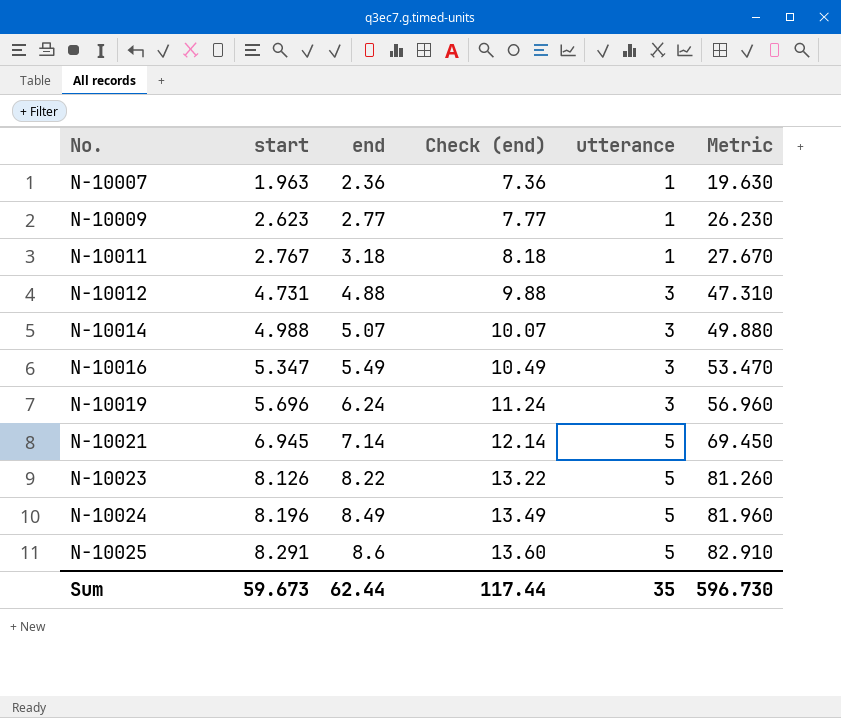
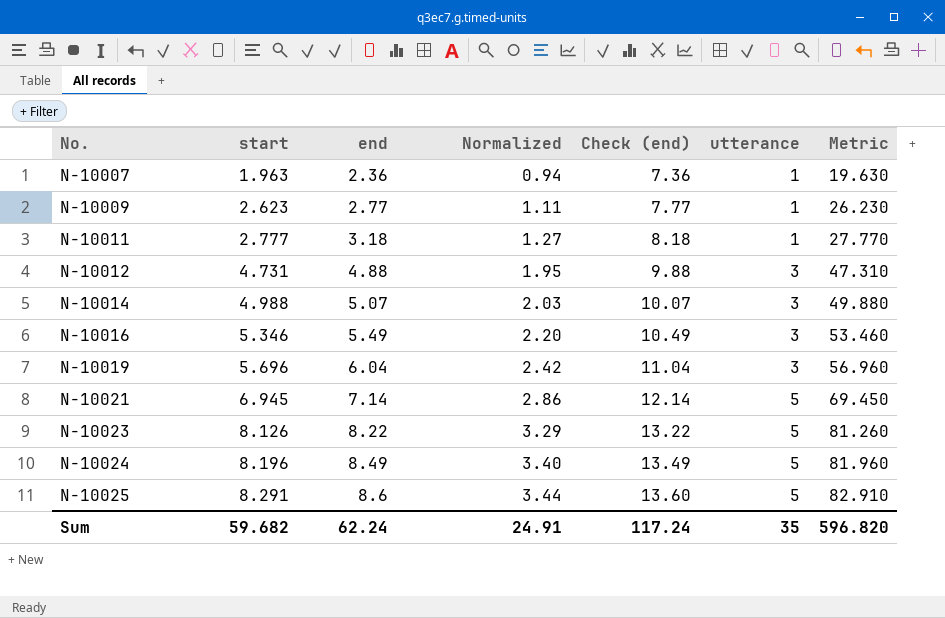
column Normalized | formula: none -> [end] * 0.4
N-10011 | start: 2.767 -> 2.777
N-10011 | Metric: 27.670 -> 27.770
N-10016 | start: 5.347 -> 5.346
N-10016 | Metric: 53.470 -> 53.460
N-10019 | end: 6.24 -> 6.04
N-10019 | Check (end): 11.24 -> 11.04
Sum | start: 59.673 -> 59.682
Sum | end: 62.44 -> 62.24
Sum | Check (end): 117.44 -> 117.24
Sum | Metric: 596.730 -> 596.820

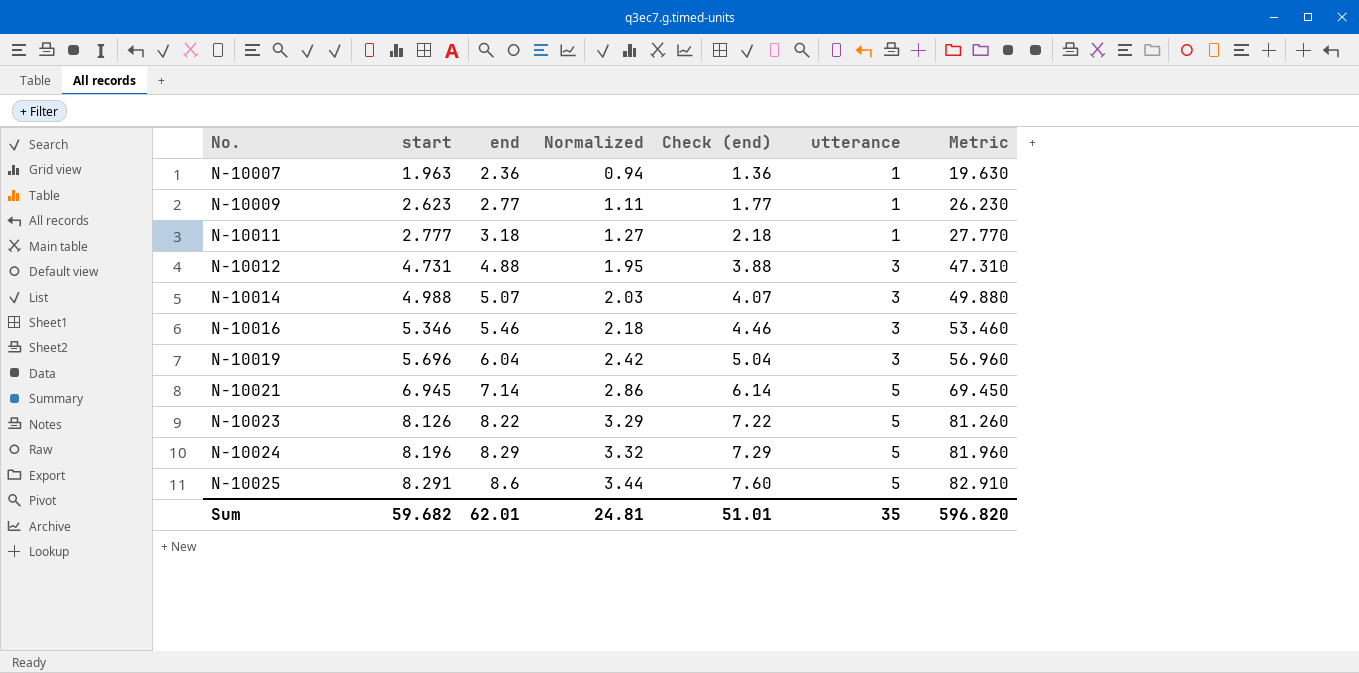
column Check (end) | formula: [end] + 5 -> [end] - 1
N-10016 | end: 5.49 -> 5.46
N-10016 | Normalized: 2.20 -> 2.18
N-10024 | end: 8.49 -> 8.29
N-10024 | Normalized: 3.40 -> 3.32
Sum | end: 62.24 -> 62.01
Sum | Normalized: 24.91 -> 24.81
Sum | Check (end): 117.24 -> 51.01

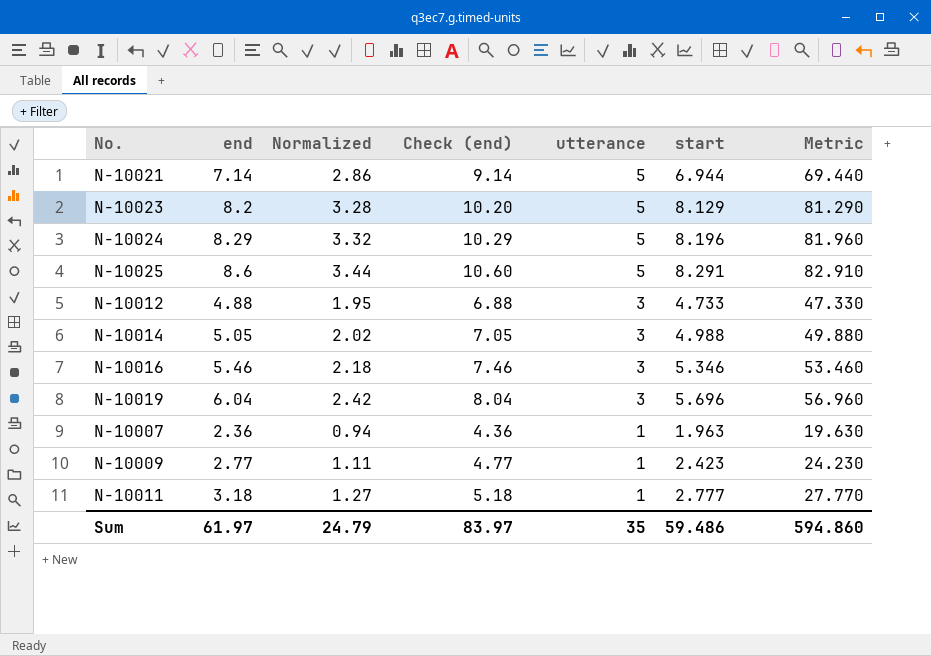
row order: No. ascending -> utterance descending
column Check (end) | formula: [end] - 1 -> [end] + 2
column start | position: 2 -> 6
N-10021 | start: 6.945 -> 6.944
N-10021 | Metric: 69.450 -> 69.440
N-10023 | end: 8.22 -> 8.2
N-10023 | Normalized: 3.29 -> 3.28
N-10023 | start: 8.126 -> 8.129
N-10023 | Metric: 81.260 -> 81.290
N-10012 | start: 4.731 -> 4.733
N-10012 | Metric: 47.310 -> 47.330
N-10014 | end: 5.07 -> 5.05
N-10014 | Normalized: 2.03 -> 2.02
N-10009 | start: 2.623 -> 2.423
N-10009 | Metric: 26.230 -> 24.230
Sum | end: 62.01 -> 61.97
Sum | Normalized: 24.81 -> 24.79
Sum | Check (end): 51.01 -> 83.97
Sum | start: 59.682 -> 59.486
Sum | Metric: 596.820 -> 594.860

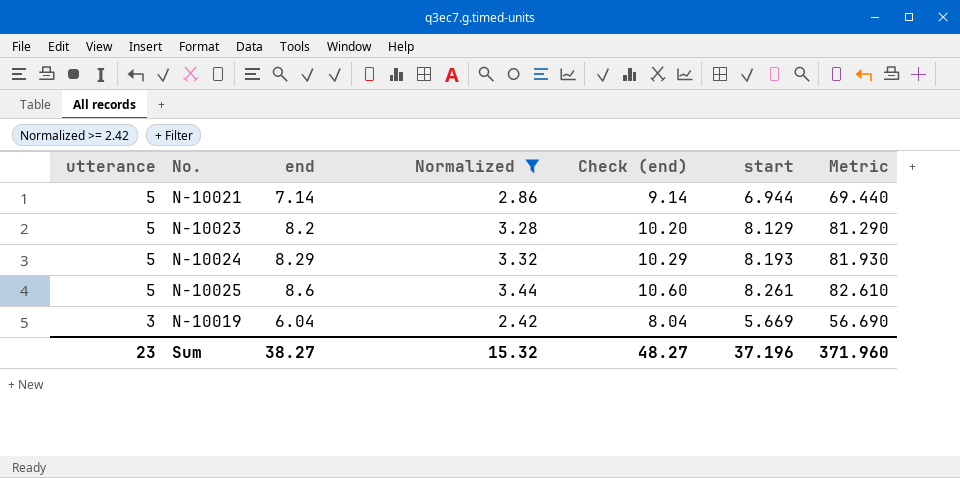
filter: none -> Normalized >= 2.42
column utterance | position: 5 -> 1
N-10024 | start: 8.196 -> 8.193
N-10024 | Metric: 81.960 -> 81.930
N-10025 | start: 8.291 -> 8.261
N-10025 | Metric: 82.910 -> 82.610
N-10019 | start: 5.696 -> 5.669
N-10019 | Metric: 56.960 -> 56.690
Sum | utterance: 35 -> 23
Sum | end: 61.97 -> 38.27
Sum | Normalized: 24.79 -> 15.32
Sum | Check (end): 83.97 -> 48.27
Sum | start: 59.486 -> 37.196
Sum | Metric: 594.860 -> 371.960

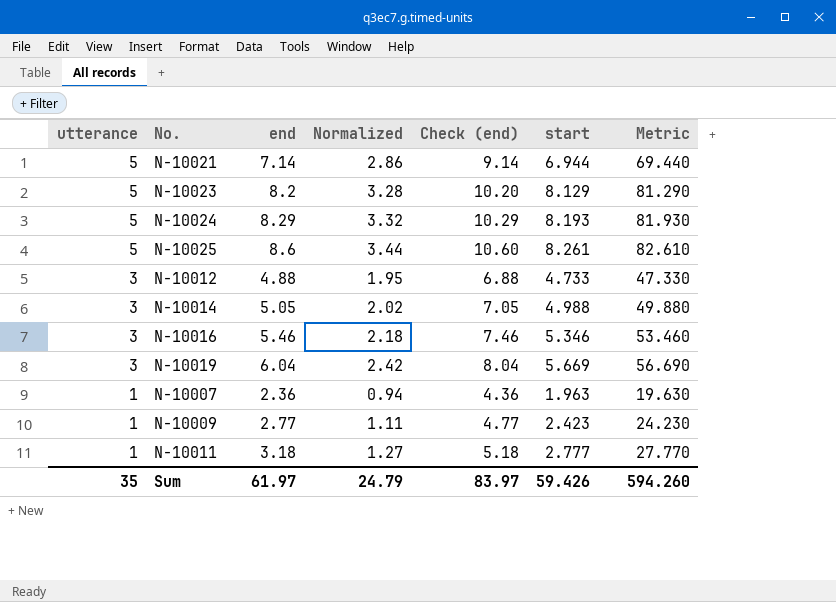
filter: Normalized >= 2.42 -> none
Sum | utterance: 23 -> 35
Sum | end: 38.27 -> 61.97
Sum | Normalized: 15.32 -> 24.79
Sum | Check (end): 48.27 -> 83.97
Sum | start: 37.196 -> 59.426
Sum | Metric: 371.960 -> 594.260

